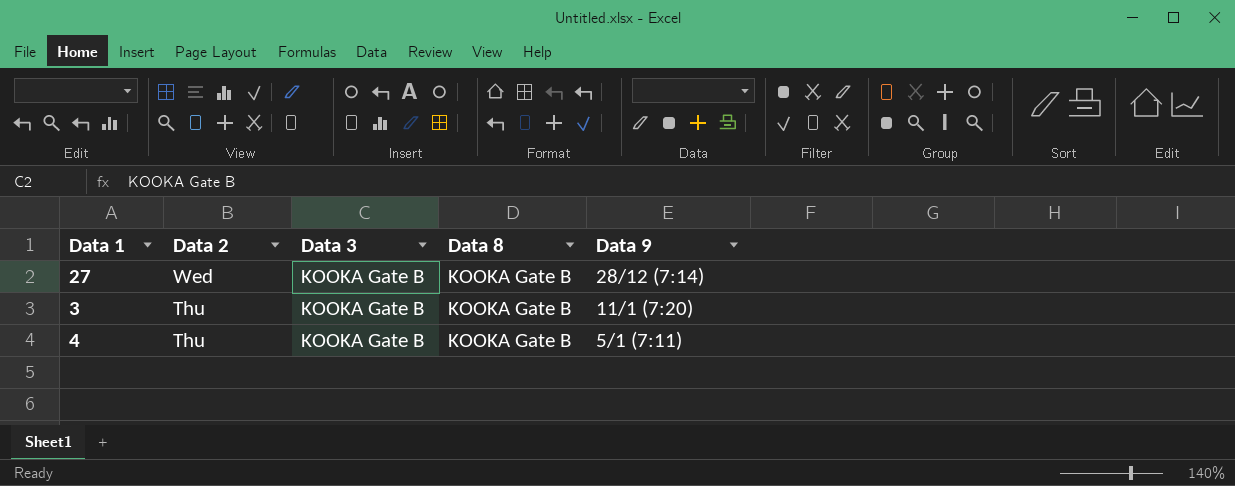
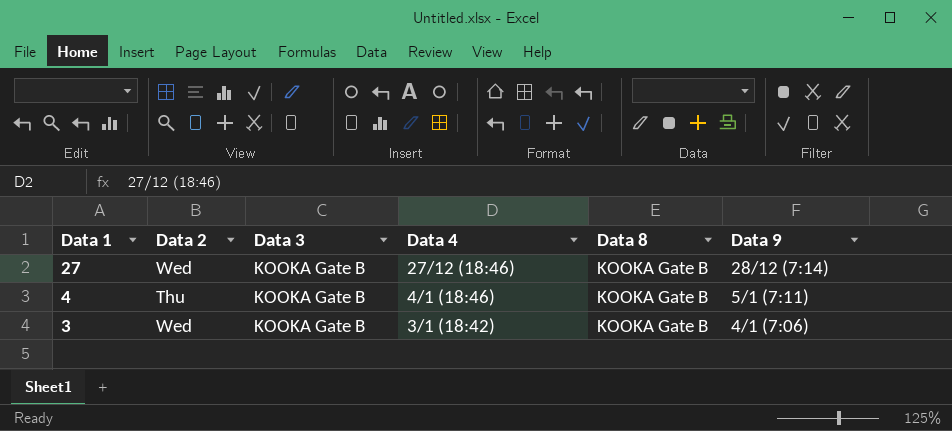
row order: Data 2 descending -> Data 1 descending
column Data 4 | position: none -> 4
3 | Data 2: Thu -> Wed
3 | Data 9: 11/1 (7:20) -> 4/1 (7:06)

